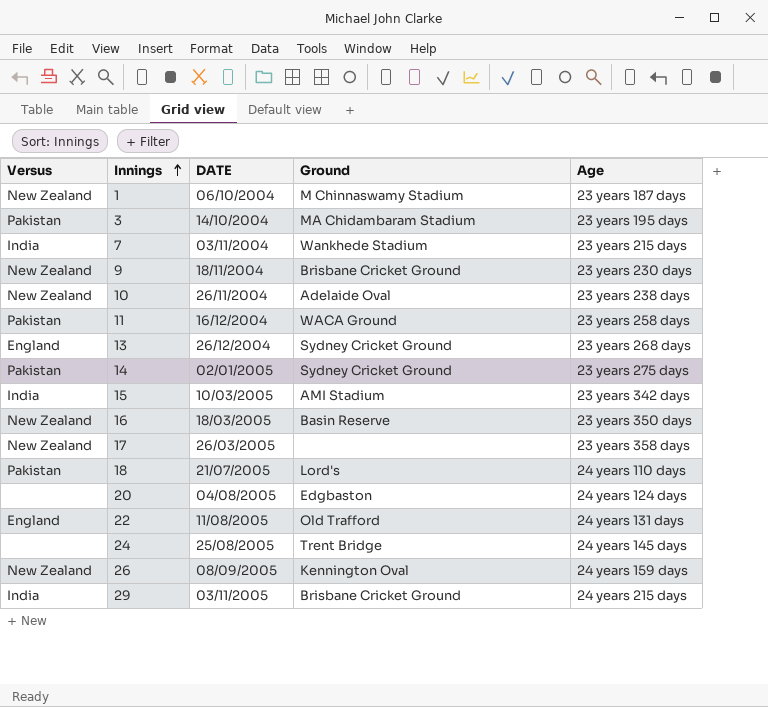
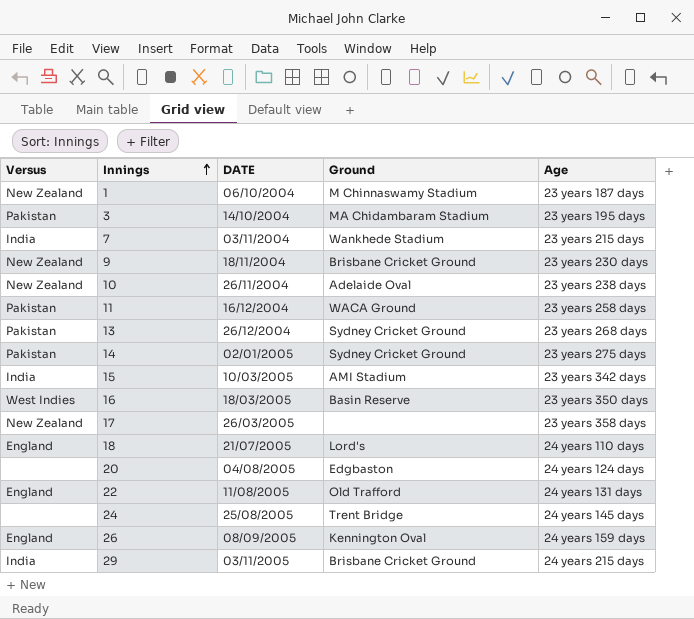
13 | Versus: England -> Pakistan
16 | Versus: New Zealand -> West Indies
18 | Versus: Pakistan -> England
26 | Versus: New Zealand -> England

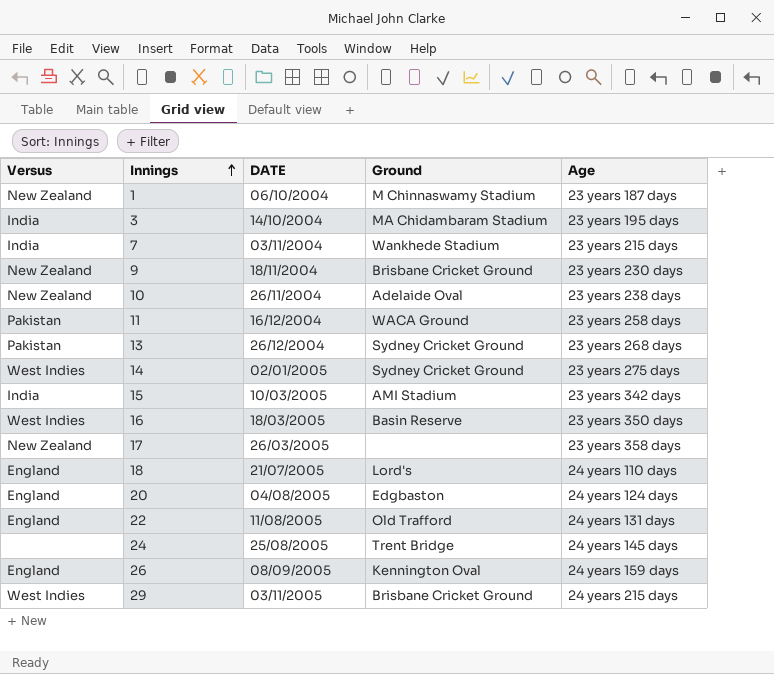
3 | Versus: Pakistan -> India
14 | Versus: Pakistan -> West Indies
20 | Versus: none -> England
29 | Versus: India -> West Indies

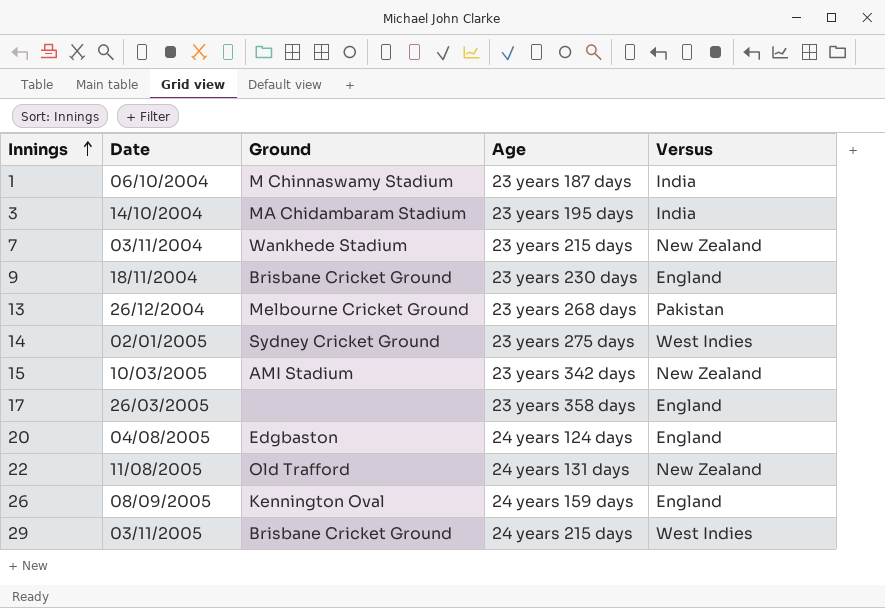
column name: DATE -> Date
column Versus | position: 1 -> 5
row 10: New Zealand | 26/11/2004 | Adelaide Oval | 23 years 238 days -> none
row 11: Pakistan | 16/12/2004 | WACA Ground | 23 years 258 days -> none
row 16: West Indies | 18/03/2005 | Basin Reserve | 23 years 350 days -> none
row 18: England | 21/07/2005 | Lord's | 24 years 110 days -> none
row 24: none | 25/08/2005 | Trent Bridge | 24 years 145 days -> none
1 | Versus: New Zealand -> India
7 | Versus: India -> New Zealand
9 | Versus: New Zealand -> England
13 | Ground: Sydney Cricket Ground -> Melbourne Cricket Ground
15 | Versus: India -> New Zealand
17 | Versus: New Zealand -> England
22 | Versus: England -> New Zealand

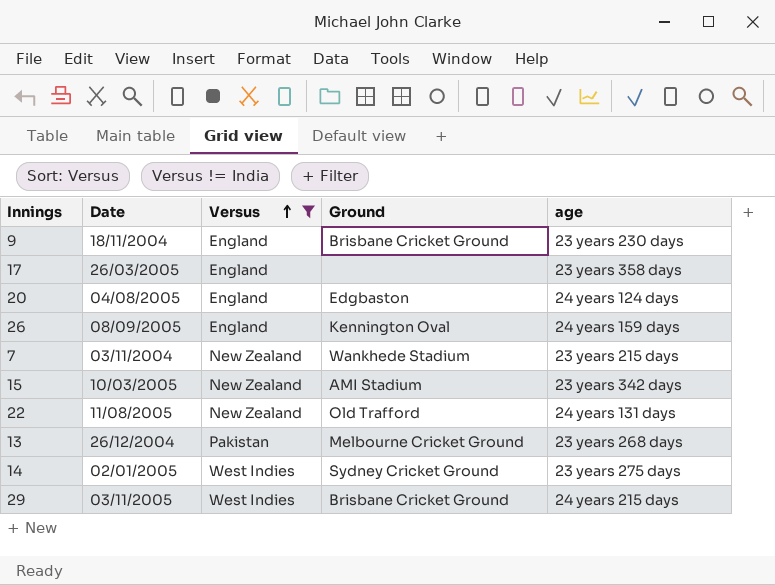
filter: none -> Versus != India
row order: Innings ascending -> Versus ascending
column Versus | position: 5 -> 3
column name: Age -> age

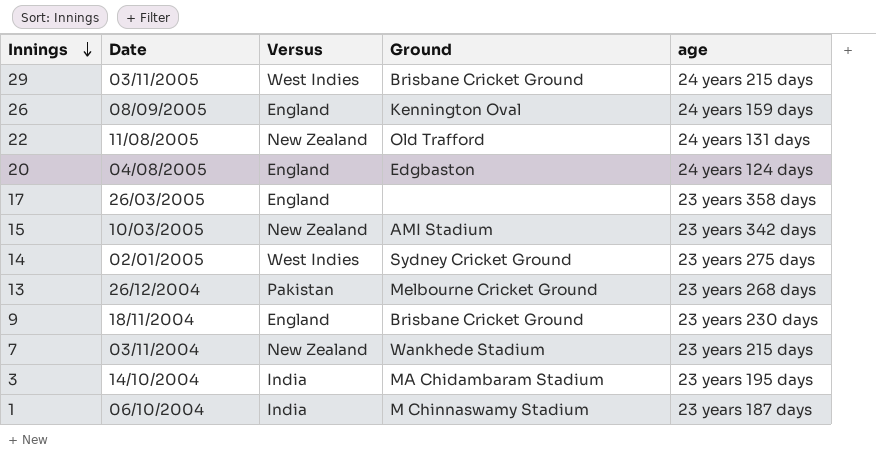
filter: Versus != India -> none
row order: Versus ascending -> Innings descending

